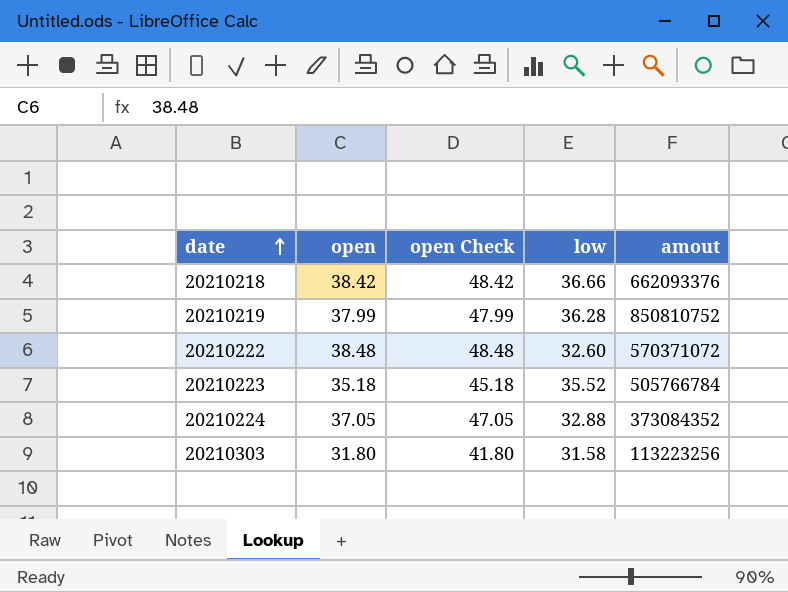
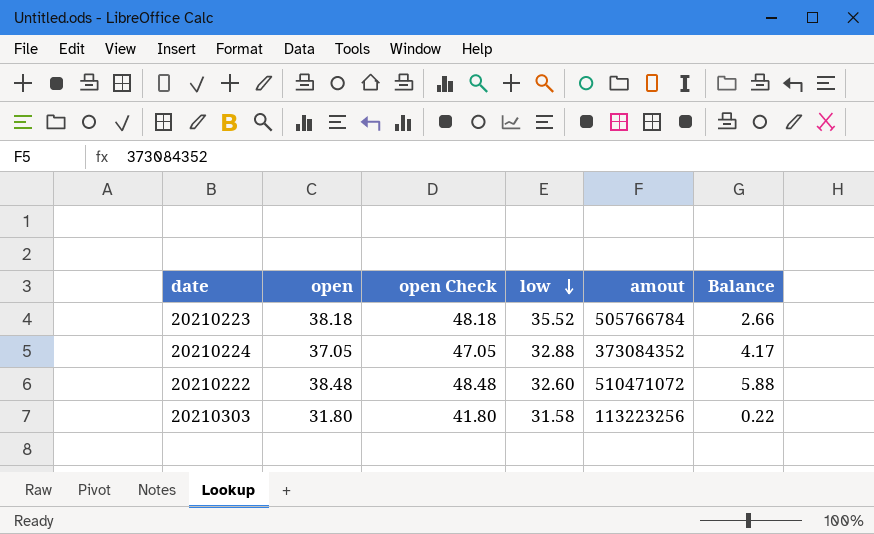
row order: date ascending -> low descending
column Balance | formula: none -> [open] - [low]
row 20210218: 38.42 | 48.42 | 36.66 | 662093376 -> none
row 20210219: 37.99 | 47.99 | 36.28 | 850810752 -> none
20210223 | open: 35.18 -> 38.18
20210223 | open Check: 45.18 -> 48.18
20210222 | amout: 570371072 -> 510471072

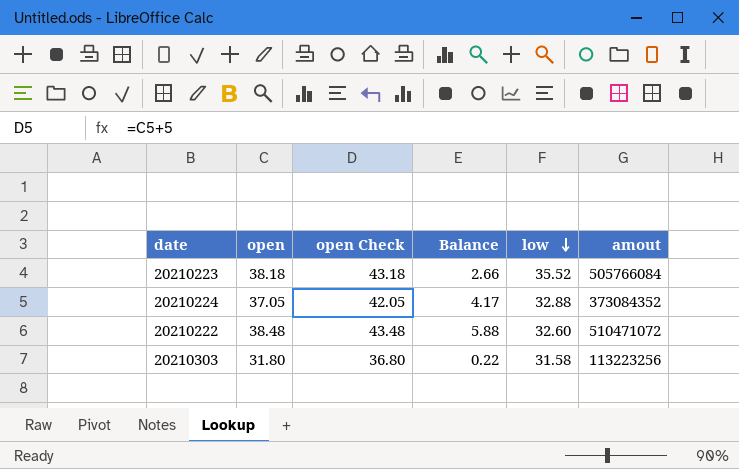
column open Check | formula: [open] + 10 -> [open] + 5
column Balance | position: 6 -> 4
20210223 | amout: 505766784 -> 505766084

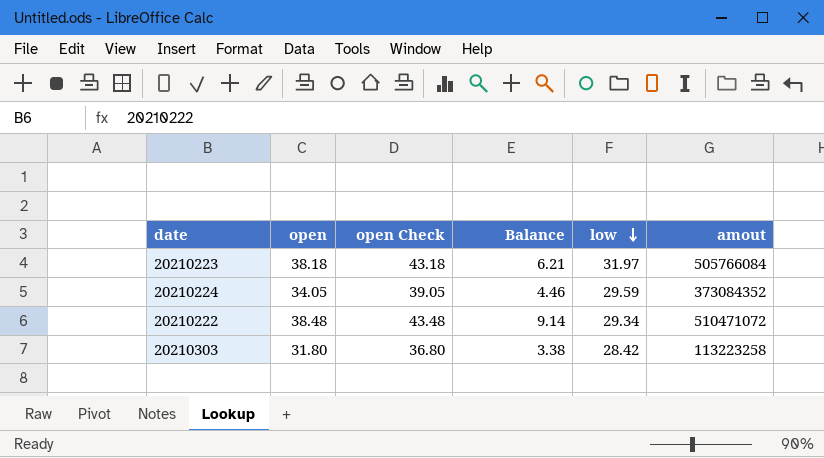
20210223 | Balance: 2.66 -> 6.21
20210223 | low: 35.52 -> 31.97
20210224 | open: 37.05 -> 34.05
20210224 | open Check: 42.05 -> 39.05
20210224 | Balance: 4.17 -> 4.46
20210224 | low: 32.88 -> 29.59
20210222 | Balance: 5.88 -> 9.14
20210222 | low: 32.60 -> 29.34
20210303 | Balance: 0.22 -> 3.38
20210303 | low: 31.58 -> 28.42
20210303 | amout: 113223256 -> 113223258

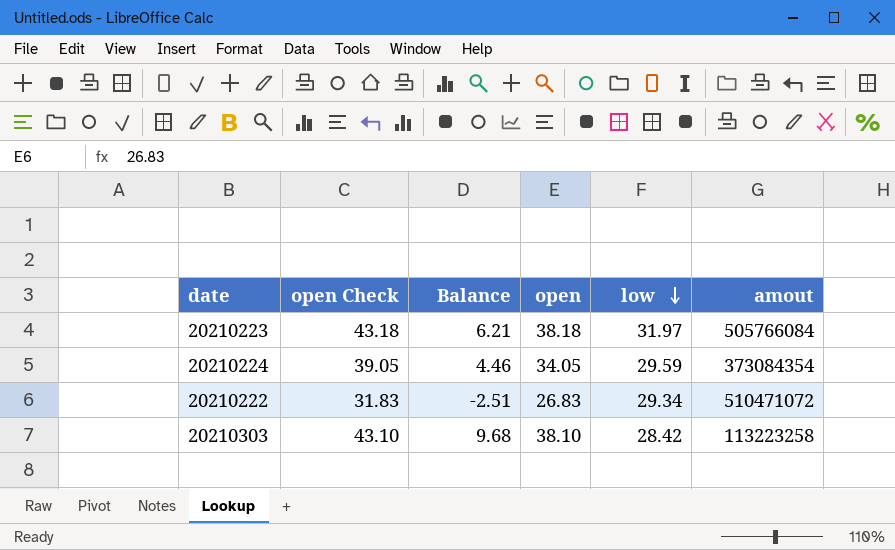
column open | position: 2 -> 4
20210224 | amout: 373084352 -> 373084354
20210222 | open Check: 43.48 -> 31.83
20210222 | Balance: 9.14 -> -2.51
20210222 | open: 38.48 -> 26.83
20210303 | open Check: 36.80 -> 43.10
20210303 | Balance: 3.38 -> 9.68
20210303 | open: 31.80 -> 38.10

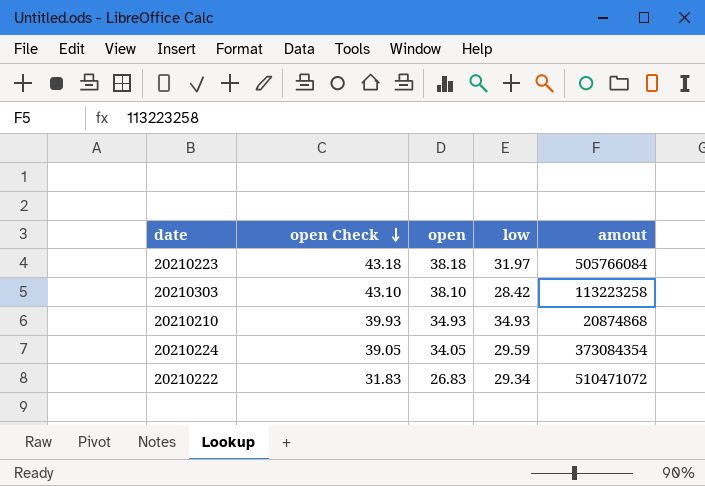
row order: low descending -> open Check descending
column Balance | formula: [open] - [low] -> none
row 20210210: none -> 39.93 | 34.93 | 34.93 | 20874868

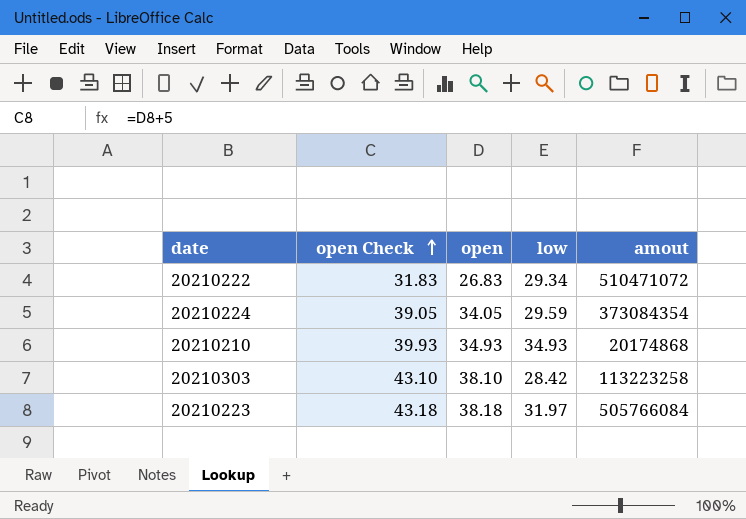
row order: open Check descending -> open Check ascending
20210210 | amout: 20874868 -> 20174868

